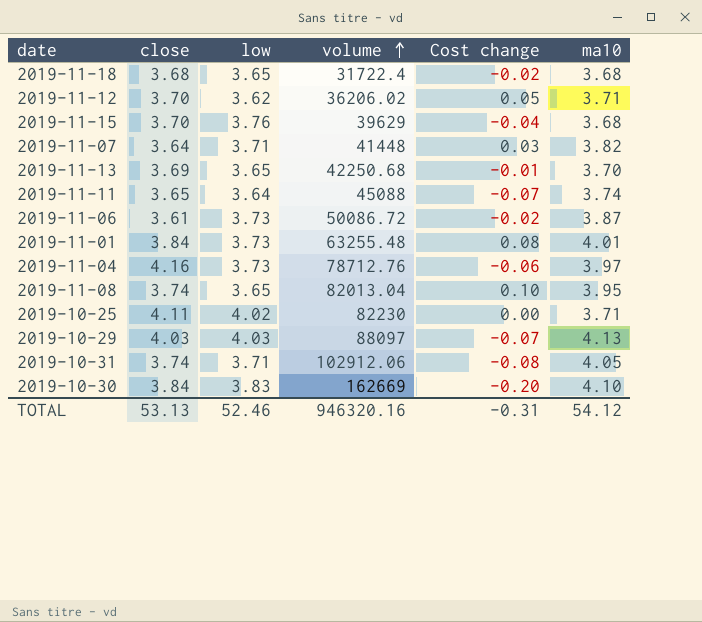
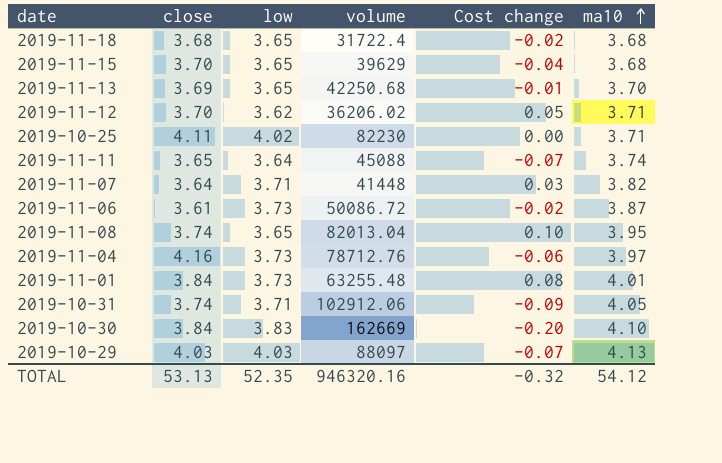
row order: volume ascending -> ma10 ascending
2019-11-15 | low: 3.76 -> 3.65
2019-10-31 | Cost change: -0.08 -> -0.09
TOTAL | low: 52.46 -> 52.35
TOTAL | Cost change: -0.31 -> -0.32

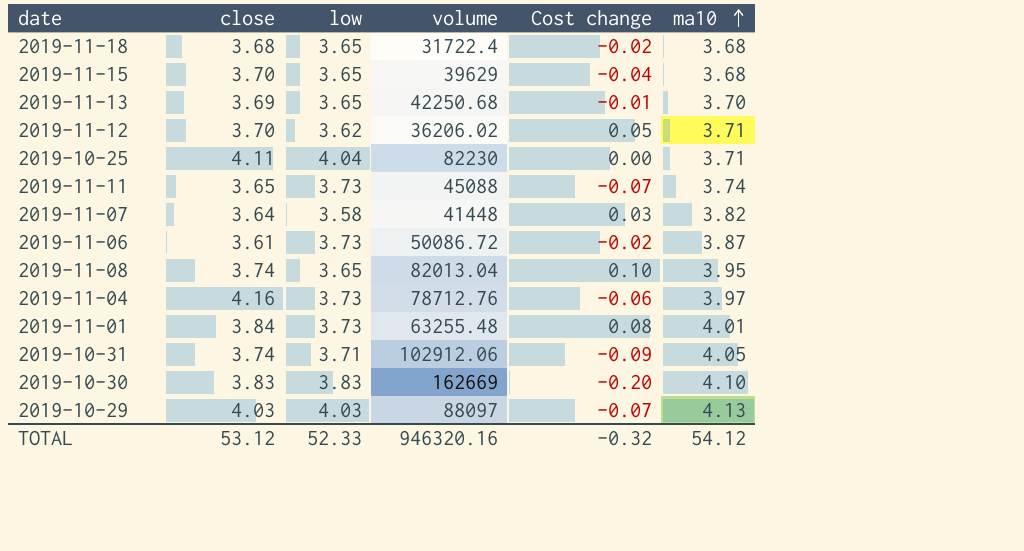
2019-10-25 | low: 4.02 -> 4.04
2019-11-11 | low: 3.64 -> 3.73
2019-11-07 | low: 3.71 -> 3.58
2019-10-30 | close: 3.84 -> 3.83
TOTAL | close: 53.13 -> 53.12
TOTAL | low: 52.35 -> 52.33

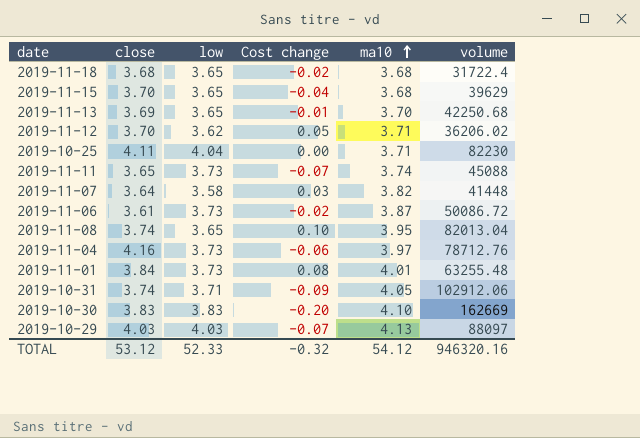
column volume | position: 4 -> 6

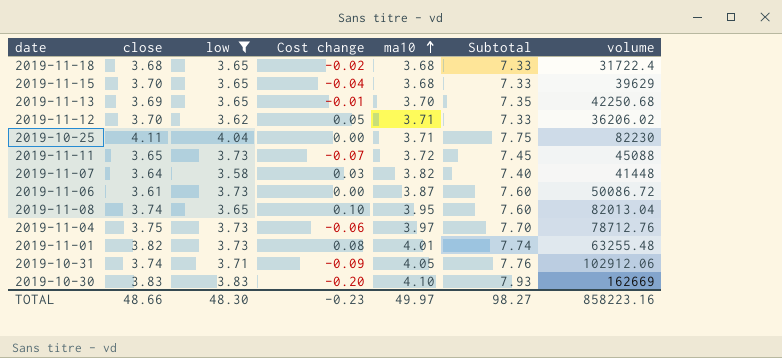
filter: none -> low != 4.03
column Subtotal | formula: none -> [low] + [ma10]
2019-11-11 | ma10: 3.74 -> 3.72
2019-11-06 | Cost change: -0.02 -> 0.00
2019-11-04 | close: 4.16 -> 3.75
2019-11-01 | close: 3.84 -> 3.82
TOTAL | close: 53.12 -> 48.66
TOTAL | low: 52.33 -> 48.30
TOTAL | Cost change: -0.32 -> -0.23
TOTAL | ma10: 54.12 -> 49.97
TOTAL | volume: 946320.16 -> 858223.16

